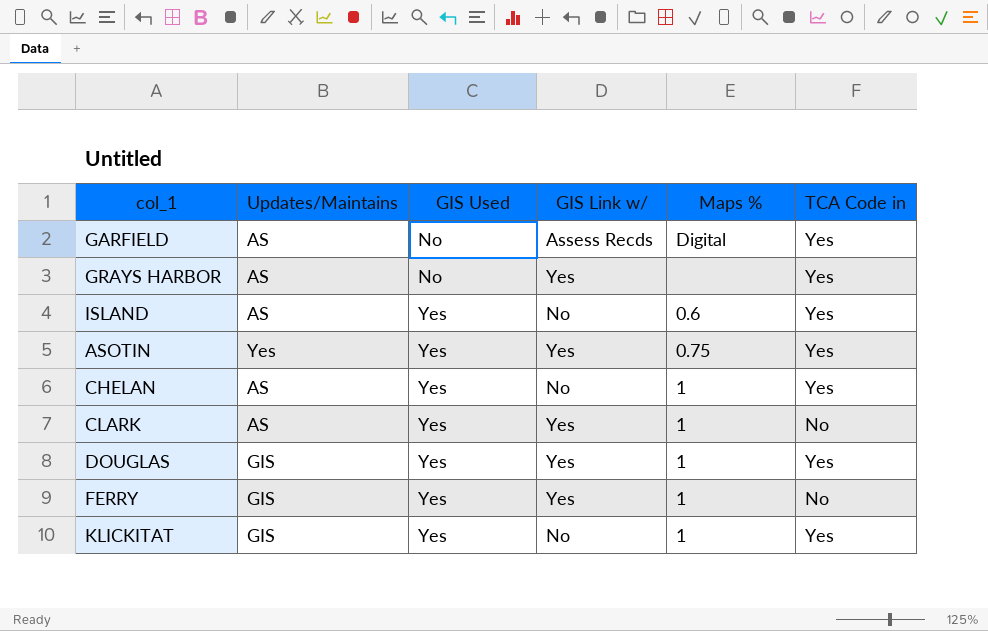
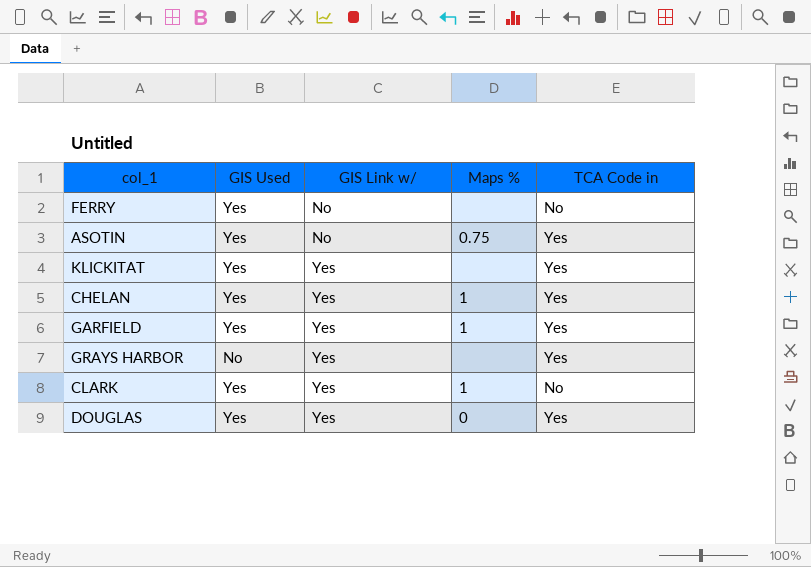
row order: GIS Used ascending -> GIS Link w/ ascending
column Updates/Maintains | position: 2 -> none
row ISLAND: AS | Yes | No | 0.6 | Yes -> none
FERRY | GIS Link w/: Yes -> No
FERRY | Maps %: 1 -> none
ASOTIN | GIS Link w/: Yes -> No
KLICKITAT | GIS Link w/: No -> Yes
KLICKITAT | Maps %: 1 -> none
CHELAN | GIS Link w/: No -> Yes
GARFIELD | GIS Used: No -> Yes
GARFIELD | GIS Link w/: Assess Recds -> Yes
GARFIELD | Maps %: Digital -> 1
DOUGLAS | Maps %: 1 -> 0

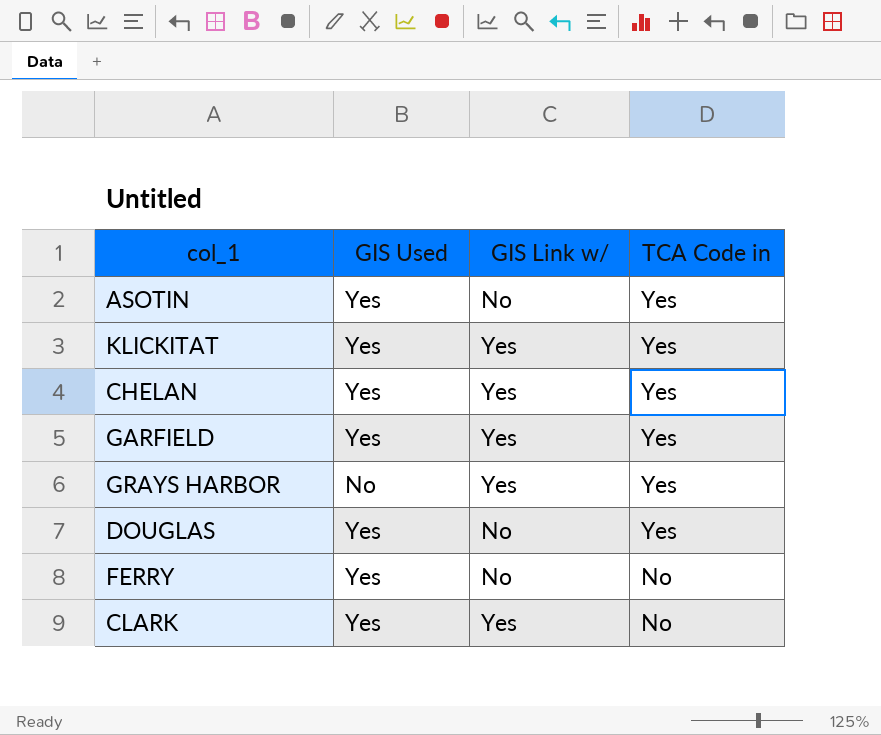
row order: GIS Link w/ ascending -> TCA Code in descending
column Maps % | position: 4 -> none
DOUGLAS | GIS Link w/: Yes -> No

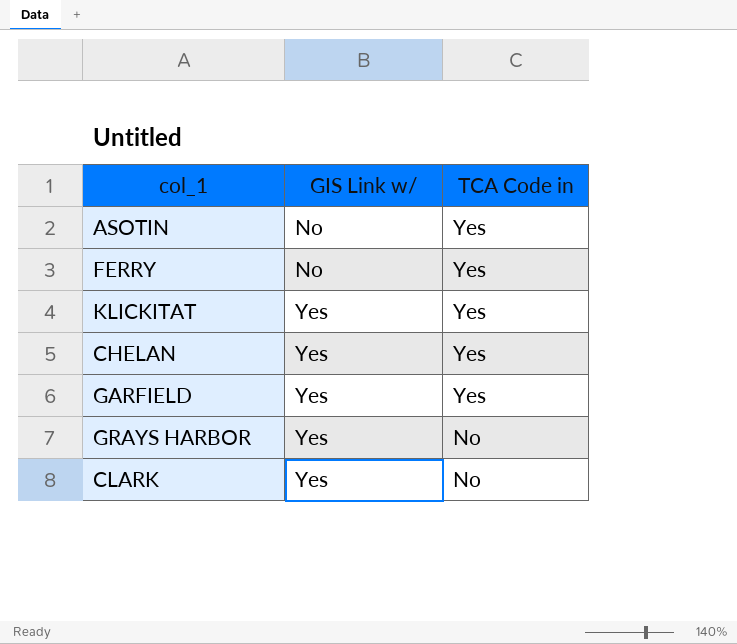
row order: TCA Code in descending -> GIS Link w/ ascending
column GIS Used | position: 2 -> none
row DOUGLAS: Yes | No | Yes -> none
FERRY | TCA Code in: No -> Yes
GRAYS HARBOR | TCA Code in: Yes -> No

